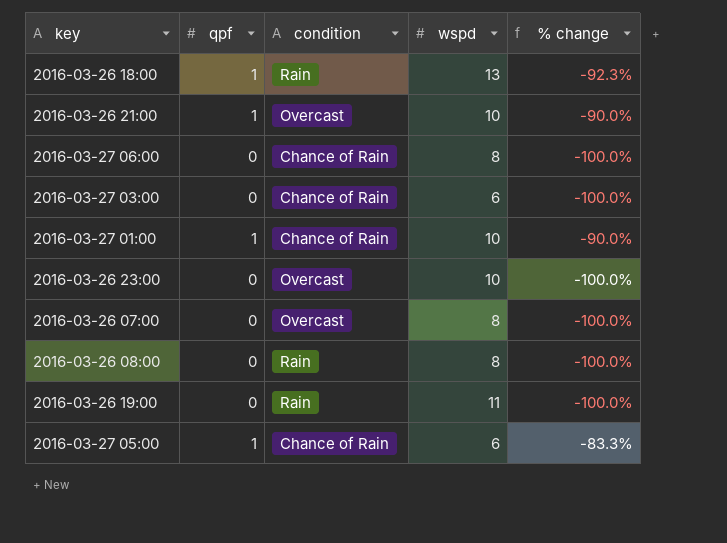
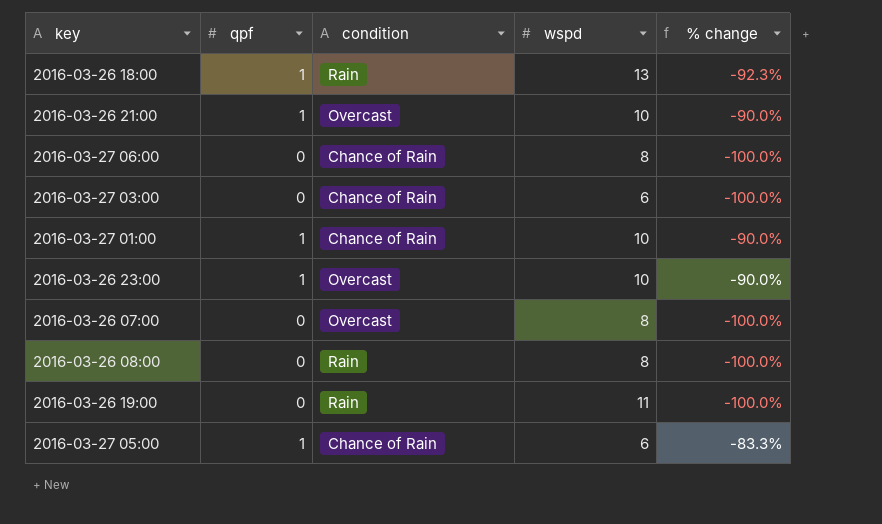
2016-03-26 23:00 | qpf: 0 -> 1
2016-03-26 23:00 | % change: -100.0% -> -90.0%

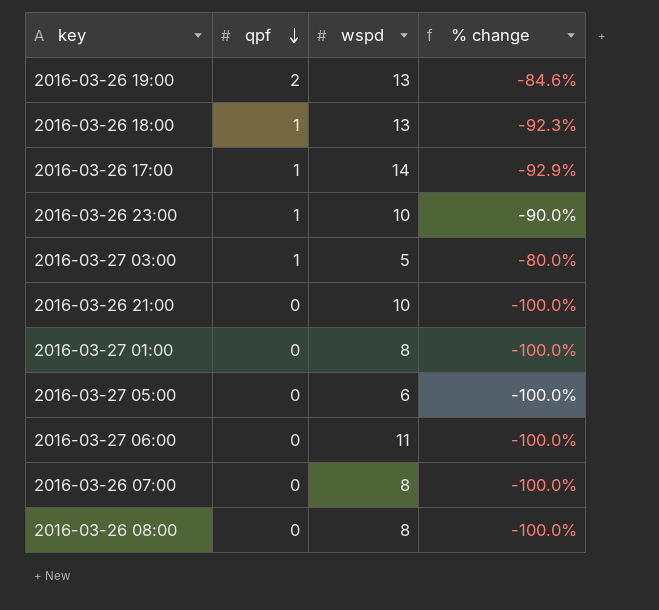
row order: none -> qpf descending
column condition | position: 3 -> none
2016-03-26 19:00 | qpf: 0 -> 2
2016-03-26 19:00 | wspd: 11 -> 13
2016-03-26 19:00 | % change: -100.0% -> -84.6%
row 2016-03-26 17:00: none -> 1 | 14 | -92.9%
2016-03-27 03:00 | qpf: 0 -> 1
2016-03-27 03:00 | wspd: 6 -> 5
2016-03-27 03:00 | % change: -100.0% -> -80.0%
2016-03-26 21:00 | qpf: 1 -> 0
2016-03-26 21:00 | % change: -90.0% -> -100.0%
2016-03-27 01:00 | qpf: 1 -> 0
2016-03-27 01:00 | wspd: 10 -> 8
2016-03-27 01:00 | % change: -90.0% -> -100.0%
2016-03-27 05:00 | qpf: 1 -> 0
2016-03-27 05:00 | % change: -83.3% -> -100.0%
2016-03-27 06:00 | wspd: 8 -> 11

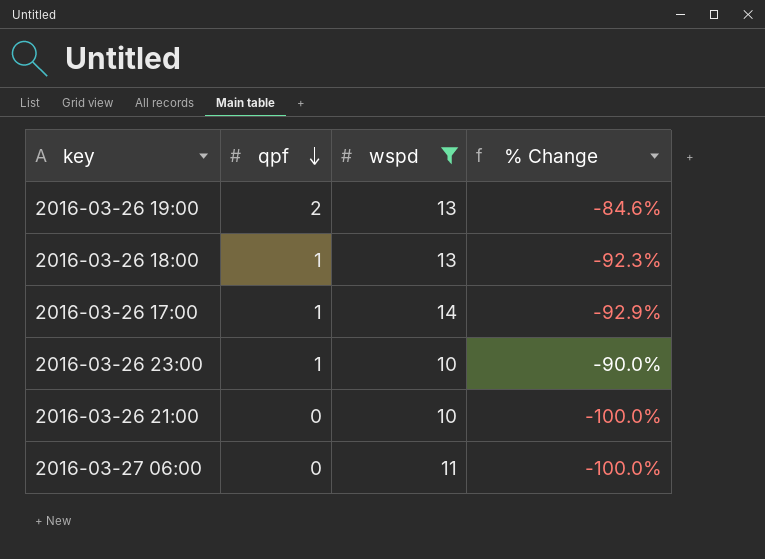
filter: none -> wspd >= 10
column name: % change -> % Change

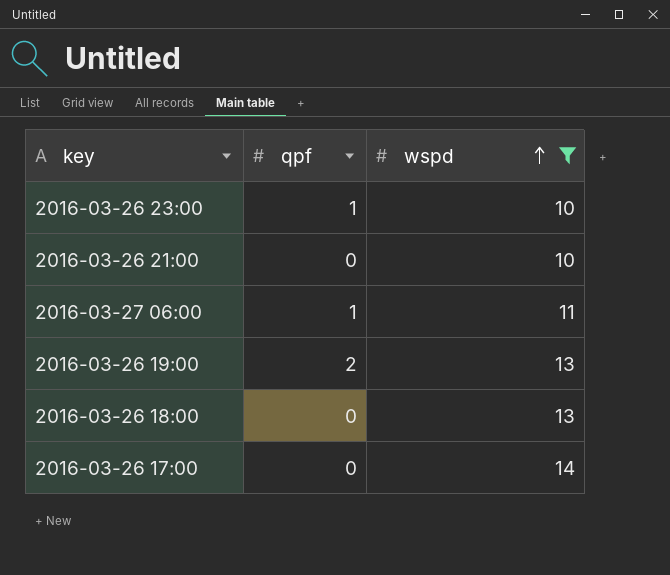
row order: qpf descending -> wspd ascending
column % Change | formula: ([qpf] - [wspd]) / [wspd] -> none
2016-03-27 06:00 | qpf: 0 -> 1
2016-03-26 18:00 | qpf: 1 -> 0
2016-03-26 17:00 | qpf: 1 -> 0

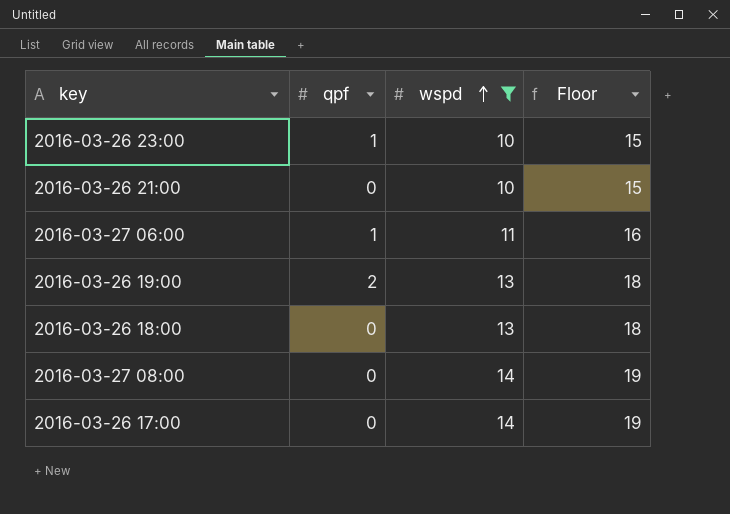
column Floor | formula: none -> [wspd] + 5
row 2016-03-27 08:00: none -> 0 | 14 | 19

